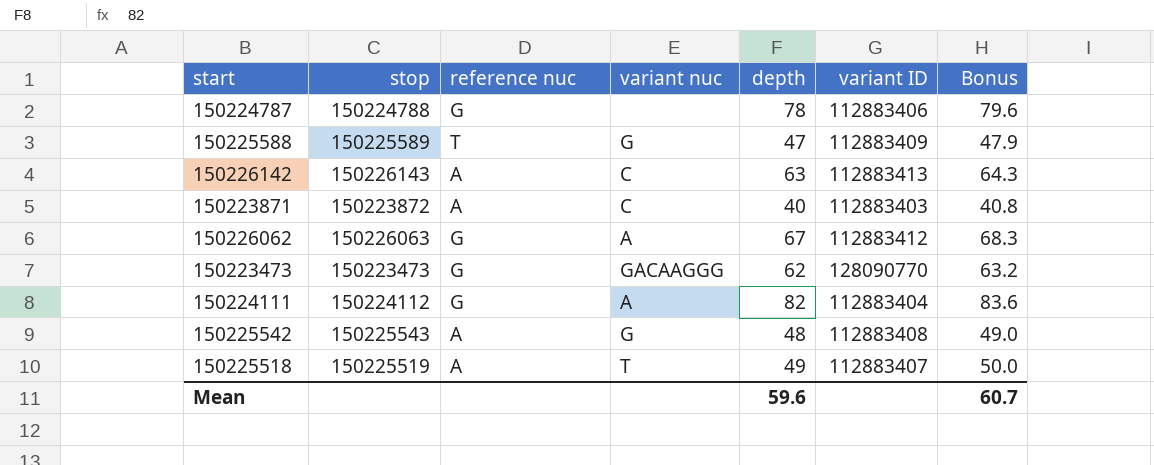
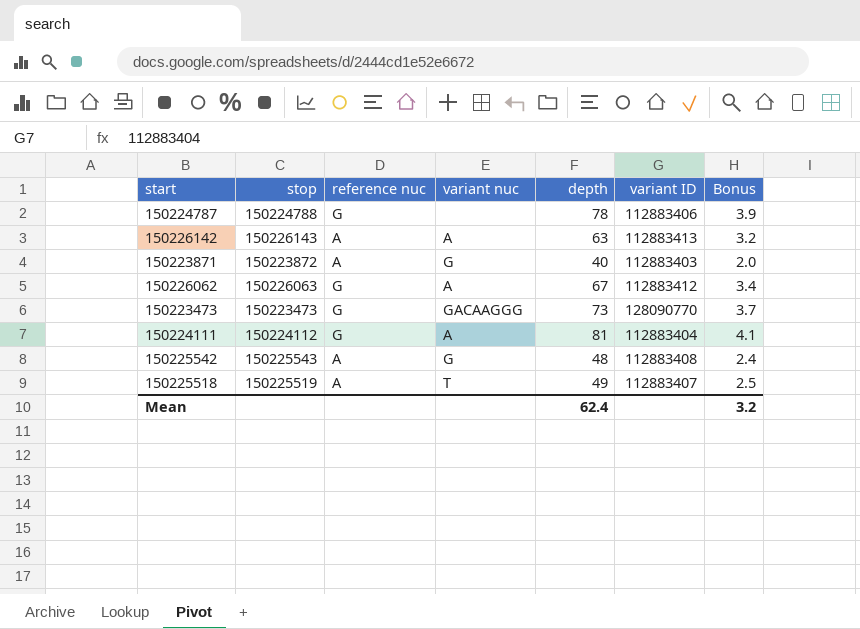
column Bonus | formula: [depth] * 1.02 -> [depth] * 0.05
row 150225588: 150225589 | T | G | 47 | 112883409 | 47.9 -> none
150226142 | variant nuc: C -> A
150223871 | variant nuc: C -> G
150223473 | depth: 62 -> 73
150224111 | depth: 82 -> 81
Mean | depth: 59.6 -> 62.4
Mean | Bonus: 60.7 -> 3.2

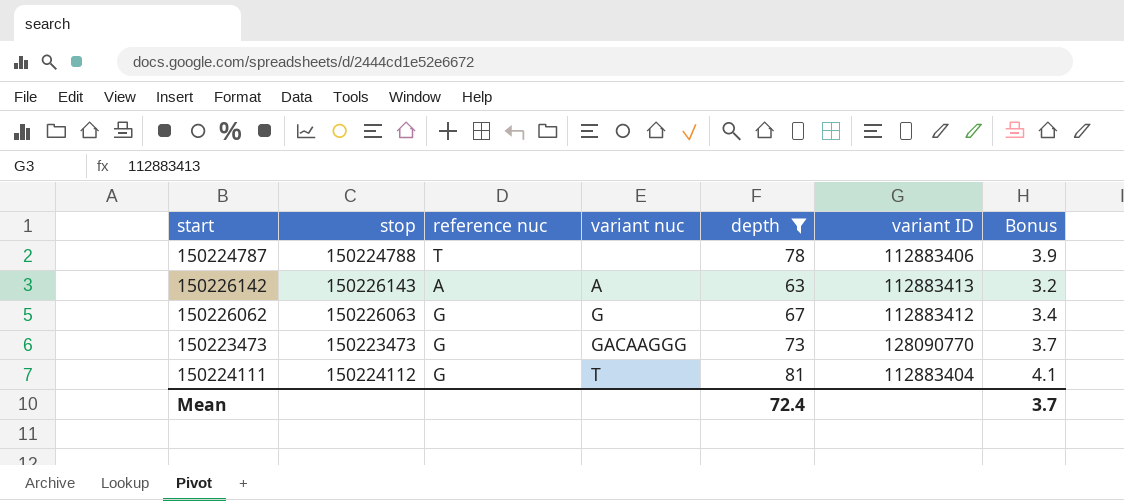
filter: none -> depth >= 63
150224787 | reference nuc: G -> T
150226062 | variant nuc: A -> G
150224111 | variant nuc: A -> T
Mean | depth: 62.4 -> 72.4
Mean | Bonus: 3.2 -> 3.7

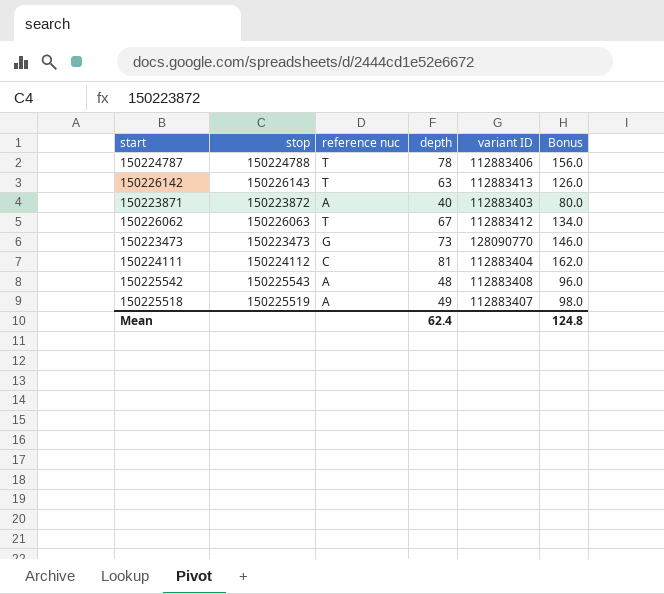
filter: depth >= 63 -> none
column variant nuc | position: 4 -> none
column Bonus | formula: [depth] * 0.05 -> [depth] * 2
150226142 | reference nuc: A -> T
150226062 | reference nuc: G -> T
150224111 | reference nuc: G -> C
Mean | depth: 72.4 -> 62.4
Mean | Bonus: 3.7 -> 124.8

